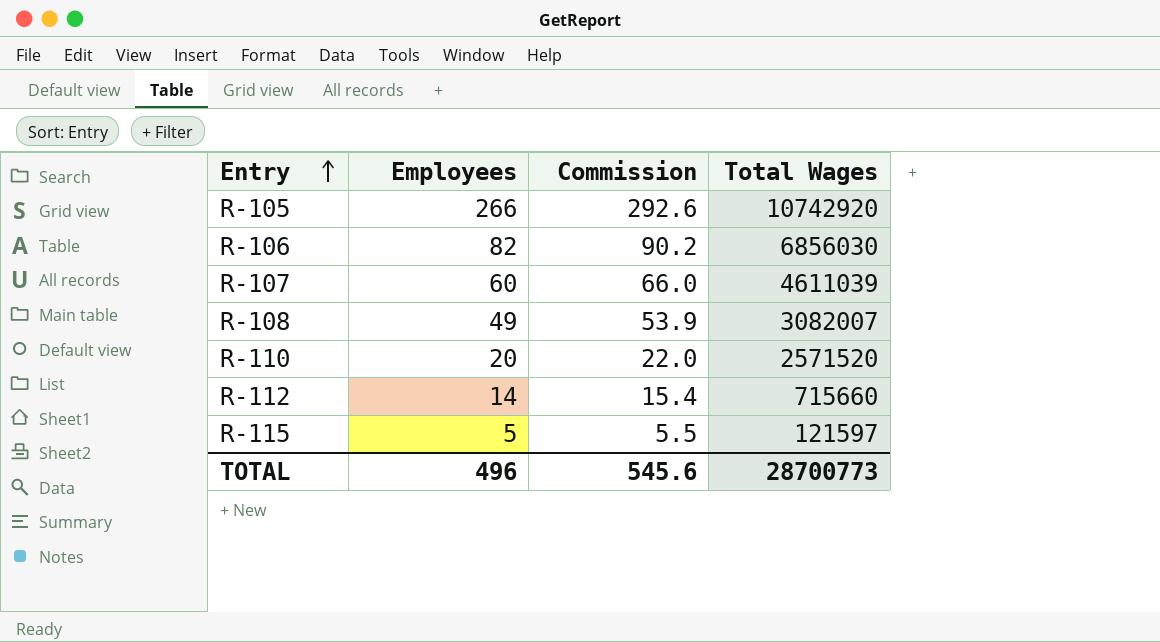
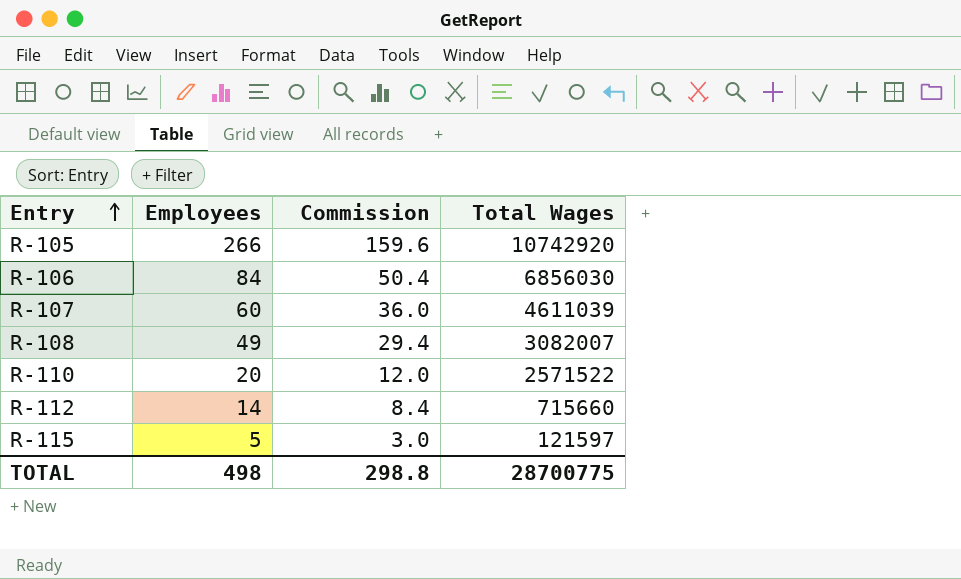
column Commission | formula: [Employees] * 1.1 -> [Employees] * 0.6
R-106 | Employees: 82 -> 84
R-110 | Total Wages: 2571520 -> 2571522
TOTAL | Employees: 496 -> 498
TOTAL | Commission: 545.6 -> 298.8
TOTAL | Total Wages: 28700773 -> 28700775

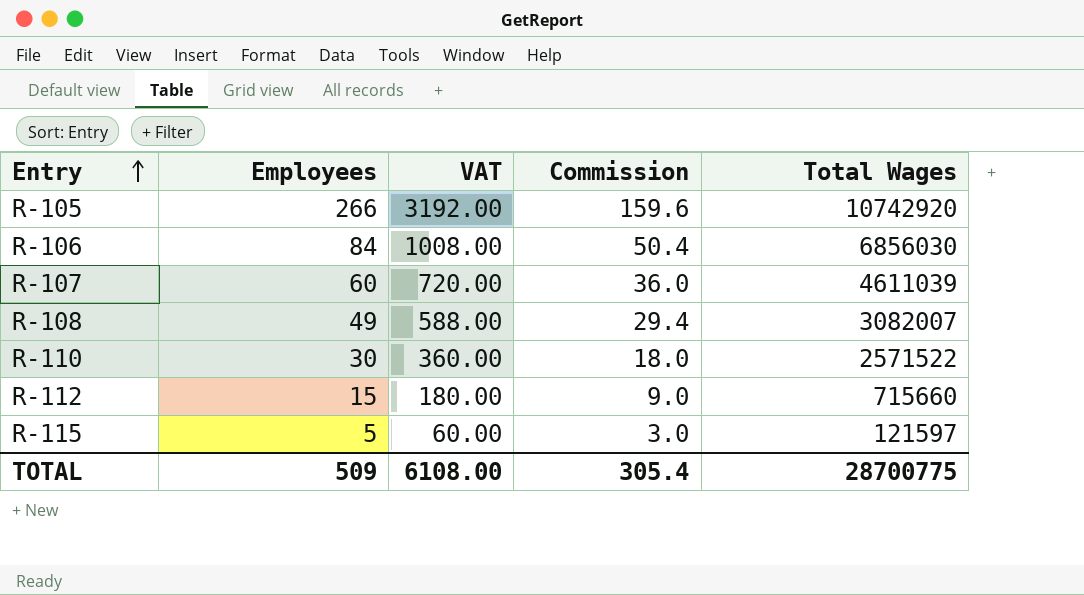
column VAT | formula: none -> [Employees] * 12
R-110 | Employees: 20 -> 30
R-110 | Commission: 12.0 -> 18.0
R-112 | Employees: 14 -> 15
R-112 | Commission: 8.4 -> 9.0
TOTAL | Employees: 498 -> 509
TOTAL | Commission: 298.8 -> 305.4

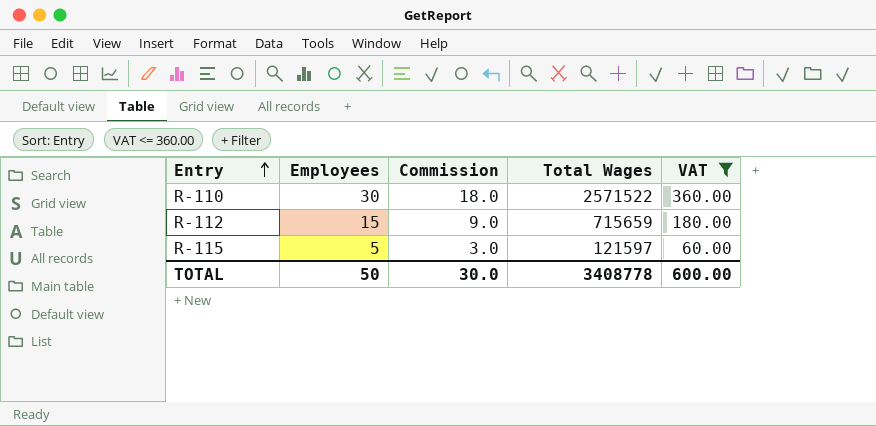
filter: none -> VAT <= 360.00
column VAT | position: 3 -> 5
R-112 | Total Wages: 715660 -> 715659
TOTAL | Employees: 509 -> 50
TOTAL | Commission: 305.4 -> 30.0
TOTAL | Total Wages: 28700775 -> 3408778
TOTAL | VAT: 6108.00 -> 600.00

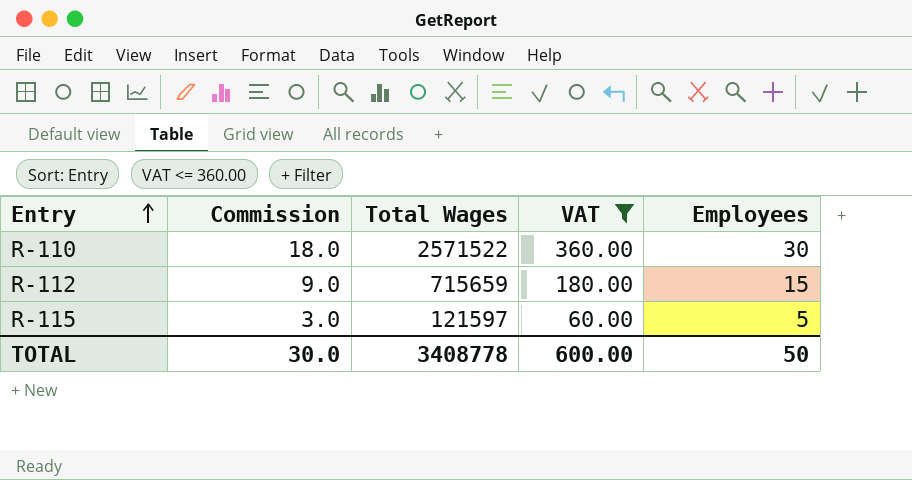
column Employees | position: 2 -> 5

